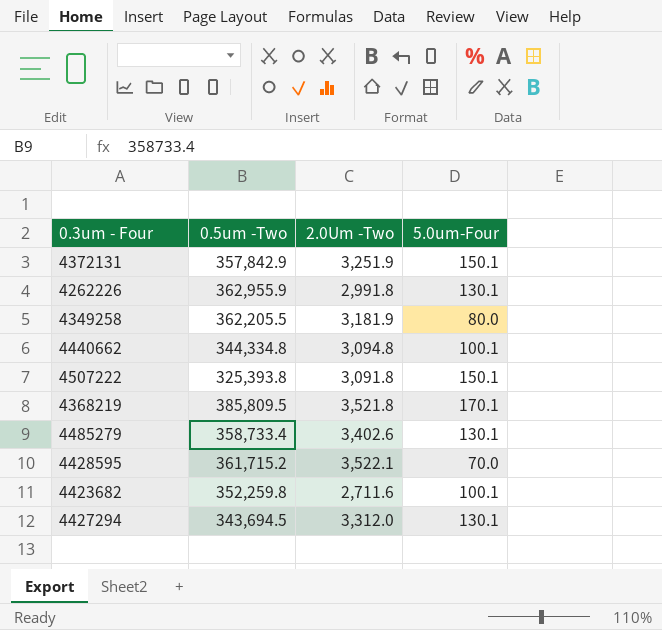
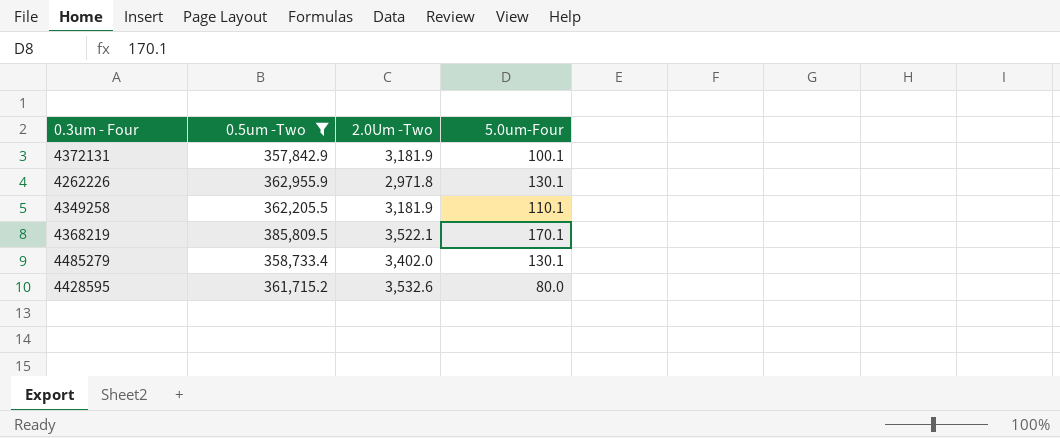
filter: none -> 0.5um -Two >= 357,842.9
4372131 | 2.0Um -Two: 3,251.9 -> 3,181.9
4372131 | 5.0um-Four: 150.1 -> 100.1
4262226 | 2.0Um -Two: 2,991.8 -> 2,971.8
4349258 | 5.0um-Four: 80.0 -> 110.1
4368219 | 2.0Um -Two: 3,521.8 -> 3,522.1
4485279 | 2.0Um -Two: 3,402.6 -> 3,402.0
4428595 | 2.0Um -Two: 3,522.1 -> 3,532.6
4428595 | 5.0um-Four: 70.0 -> 80.0

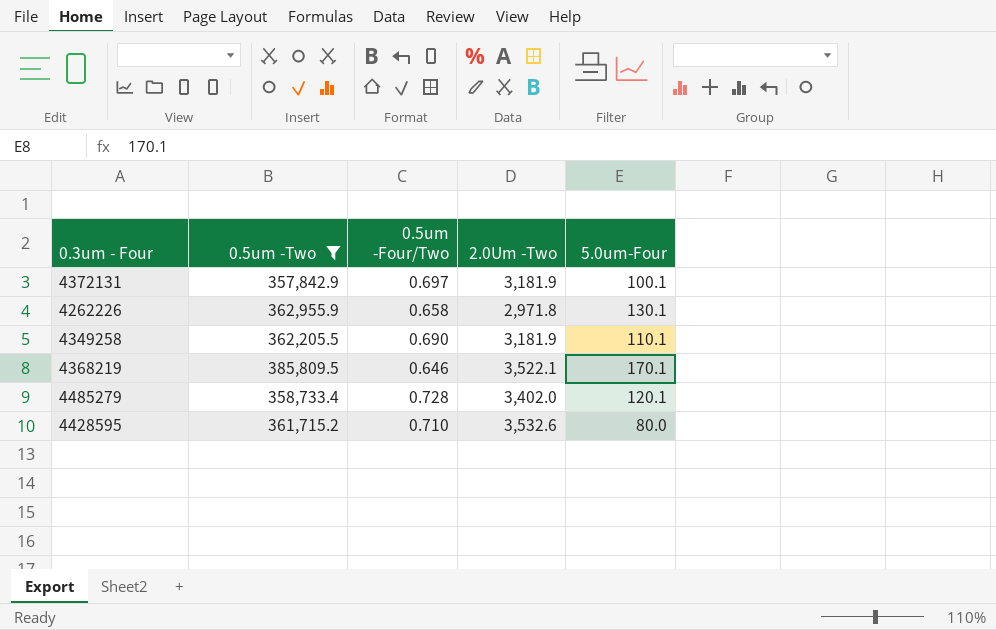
column 0.5um -Four/Two | position: none -> 3
4485279 | 5.0um-Four: 130.1 -> 120.1

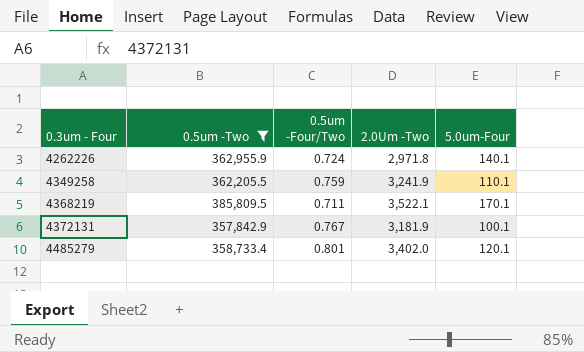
row order: none -> 0.3um - Four ascending
row 4428595: 361,715.2 | 0.710 | 3,532.6 | 80.0 -> none
4262226 | 0.5um -Four/Two: 0.658 -> 0.724
4262226 | 5.0um-Four: 130.1 -> 140.1
4349258 | 0.5um -Four/Two: 0.690 -> 0.759
4349258 | 2.0Um -Two: 3,181.9 -> 3,241.9
4368219 | 0.5um -Four/Two: 0.646 -> 0.711
4372131 | 0.5um -Four/Two: 0.697 -> 0.767
4485279 | 0.5um -Four/Two: 0.728 -> 0.801

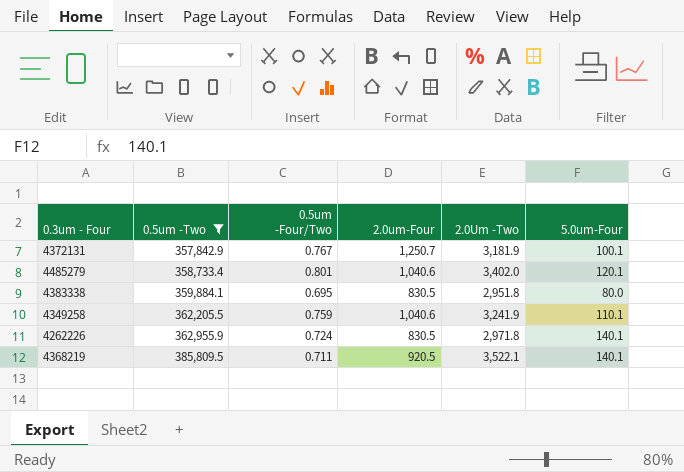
row order: 0.3um - Four ascending -> 0.5um -Two ascending
column 2.0um-Four | position: none -> 4
row 4383338: none -> 359,884.1 | 0.695 | 830.5 | 2,951.8 | 80.0
4368219 | 5.0um-Four: 170.1 -> 140.1

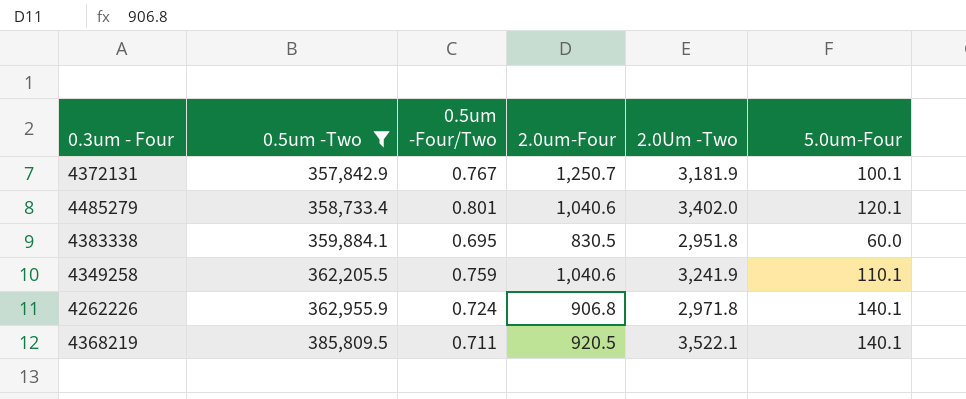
4383338 | 5.0um-Four: 80.0 -> 60.0
4262226 | 2.0um-Four: 830.5 -> 906.8

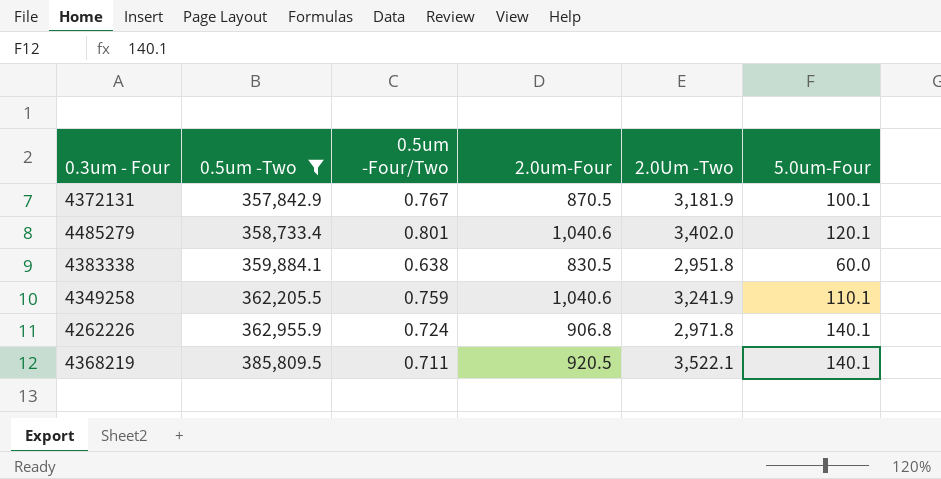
4372131 | 2.0um-Four: 1,250.7 -> 870.5
4383338 | 0.5um -Four/Two: 0.695 -> 0.638

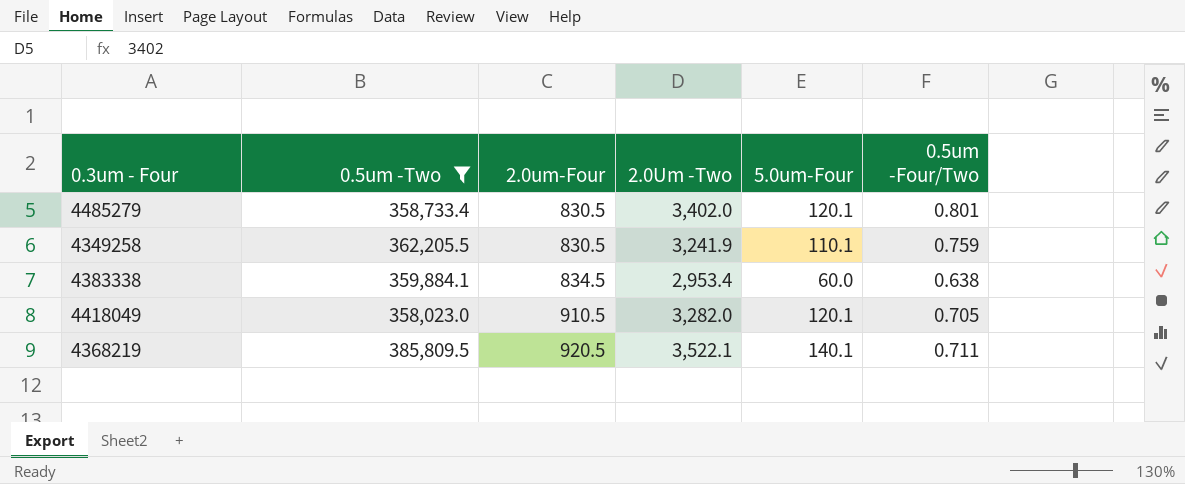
row order: 0.5um -Two ascending -> 2.0um-Four ascending
column 0.5um -Four/Two | position: 3 -> 6
row 4372131: 357,842.9 | 0.767 | 870.5 | 3,181.9 | 100.1 -> none
row 4262226: 362,955.9 | 0.724 | 906.8 | 2,971.8 | 140.1 -> none
4485279 | 2.0um-Four: 1,040.6 -> 830.5
4349258 | 2.0um-Four: 1,040.6 -> 830.5
4383338 | 2.0um-Four: 830.5 -> 834.5
4383338 | 2.0Um -Two: 2,951.8 -> 2,953.4
row 4418049: none -> 358,023.0 | 910.5 | 3,282.0 | 120.1 | 0.705

